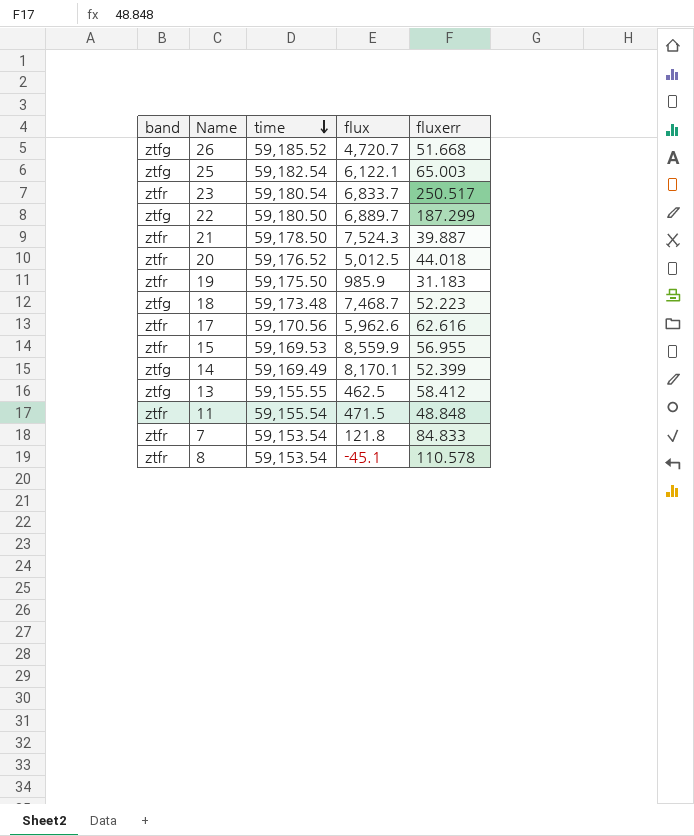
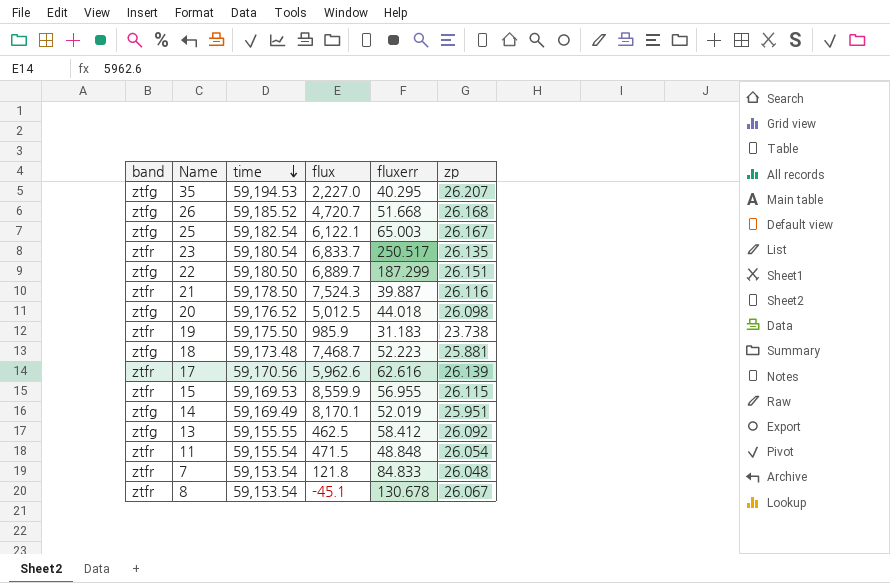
column zp | position: none -> 6
row 35: none -> ztfg | 59,194.53 | 2,227.0 | 40.295 | 26.207
20 | band: ztfr -> ztfg
14 | fluxerr: 52.399 -> 52.019
8 | fluxerr: 110.578 -> 130.678

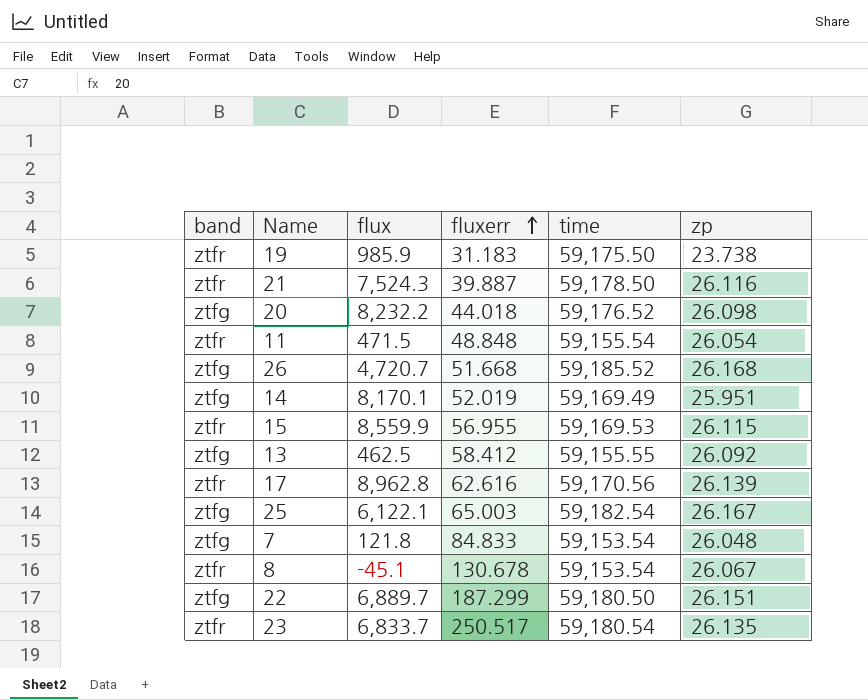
row order: time descending -> fluxerr ascending
column time | position: 3 -> 5
row 35: ztfg | 59,194.53 | 2,227.0 | 40.295 | 26.207 -> none
row 18: ztfg | 59,173.48 | 7,468.7 | 52.223 | 25.881 -> none
20 | flux: 5,012.5 -> 8,232.2
17 | flux: 5,962.6 -> 8,962.8
7 | band: ztfr -> ztfg

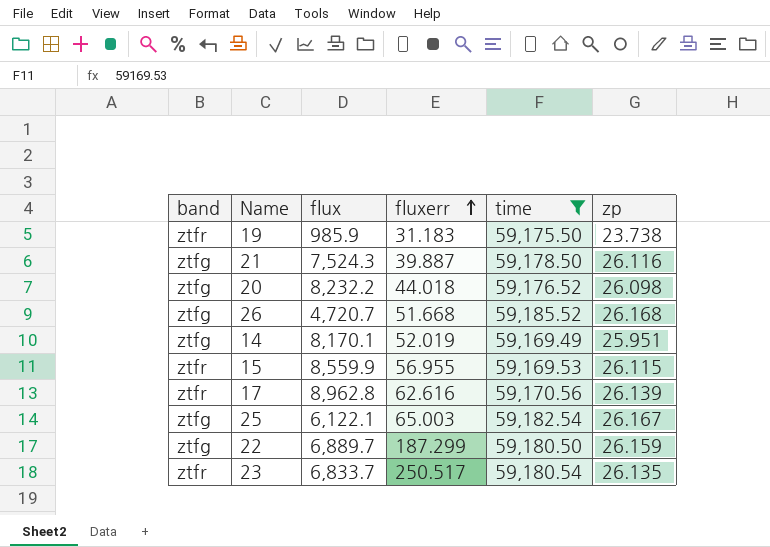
filter: none -> time >= 59,169.49
21 | band: ztfr -> ztfg
22 | zp: 26.151 -> 26.159

